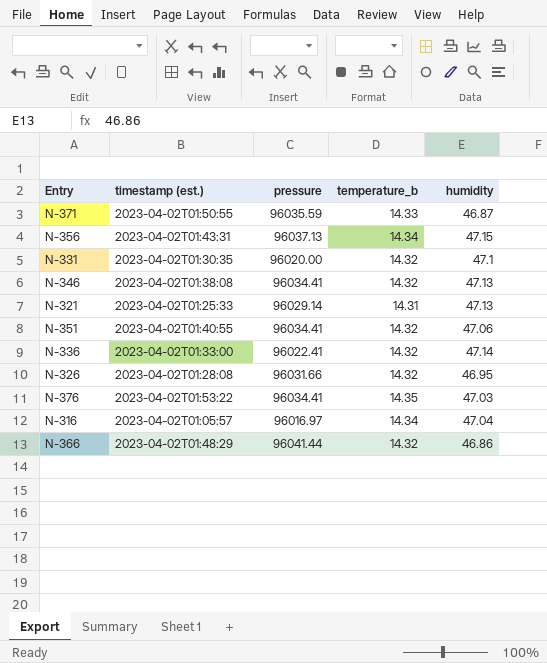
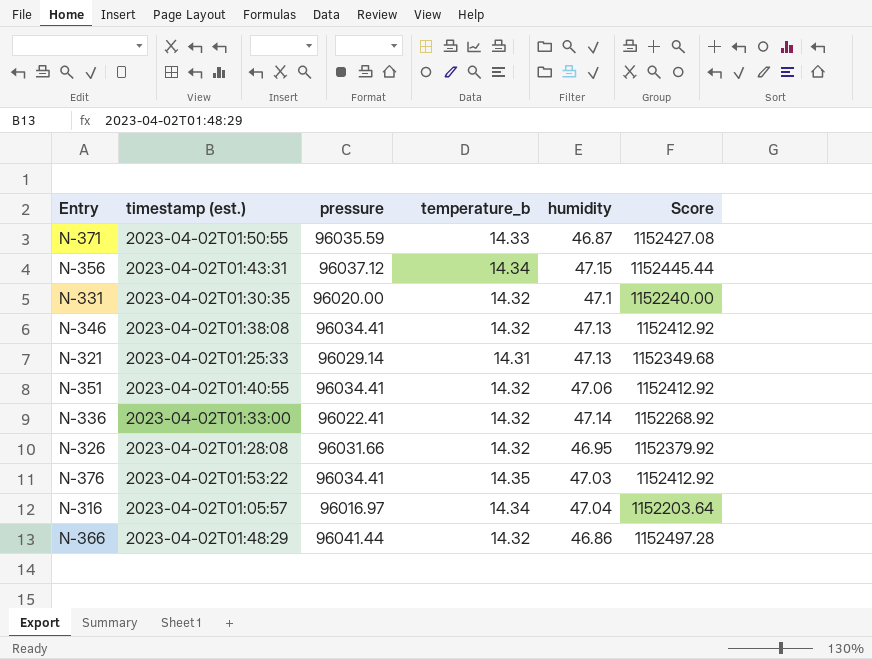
column Score | formula: none -> [pressure] * 12
N-356 | pressure: 96037.13 -> 96037.12

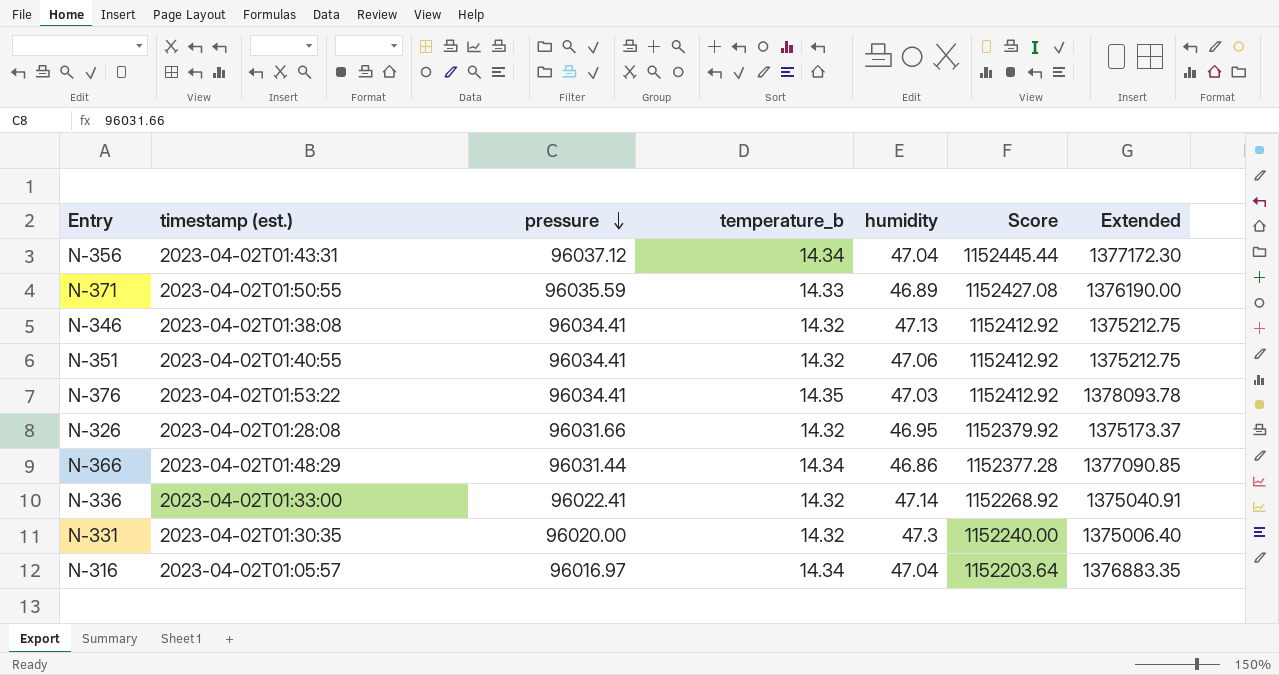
row order: none -> pressure descending
column Extended | formula: none -> [pressure] * [temperature_b]
row N-321: 2023-04-02T01:25:33 | 96029.14 | 14.31 | 47.13 | 1152349.68 -> none
N-356 | humidity: 47.15 -> 47.04
N-371 | humidity: 46.87 -> 46.89
N-366 | pressure: 96041.44 -> 96031.44
N-366 | temperature_b: 14.32 -> 14.34
N-366 | Score: 1152497.28 -> 1152377.28
N-331 | humidity: 47.1 -> 47.3

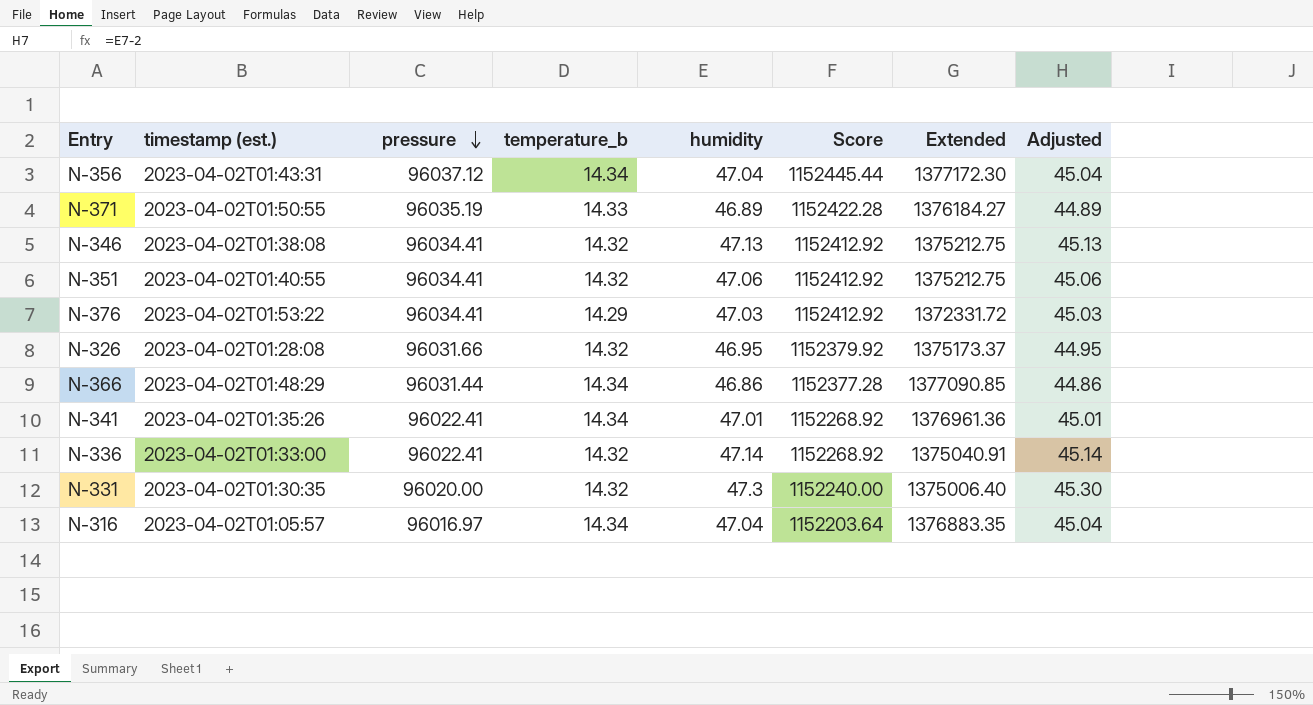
column Adjusted | formula: none -> [humidity] - 2
N-371 | pressure: 96035.59 -> 96035.19
N-371 | Score: 1152427.08 -> 1152422.28
N-371 | Extended: 1376190.00 -> 1376184.27
N-376 | temperature_b: 14.35 -> 14.29
N-376 | Extended: 1378093.78 -> 1372331.72
row N-341: none -> 2023-04-02T01:35:26 | 96022.41 | 14.34 | 47.01 | 1152268.92 | 1376961.36 | 45.01

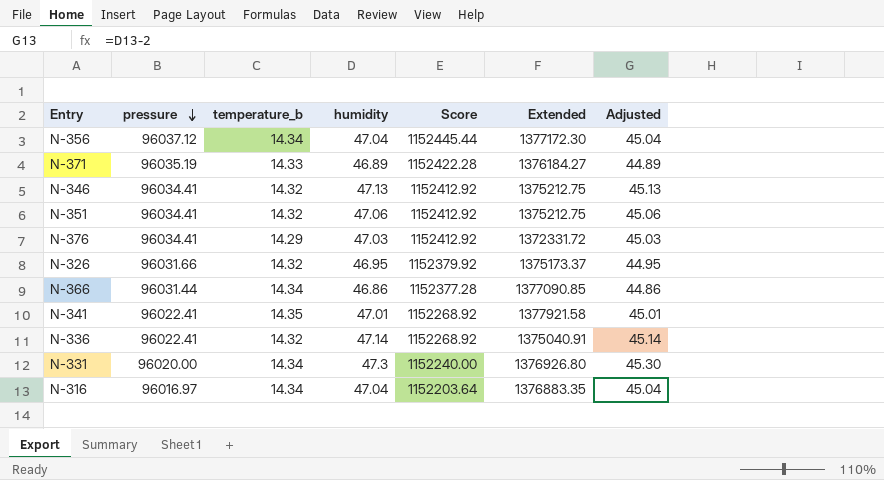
column timestamp (est.) | position: 2 -> none
N-341 | temperature_b: 14.34 -> 14.35
N-341 | Extended: 1376961.36 -> 1377921.58
N-331 | temperature_b: 14.32 -> 14.34
N-331 | Extended: 1375006.40 -> 1376926.80

